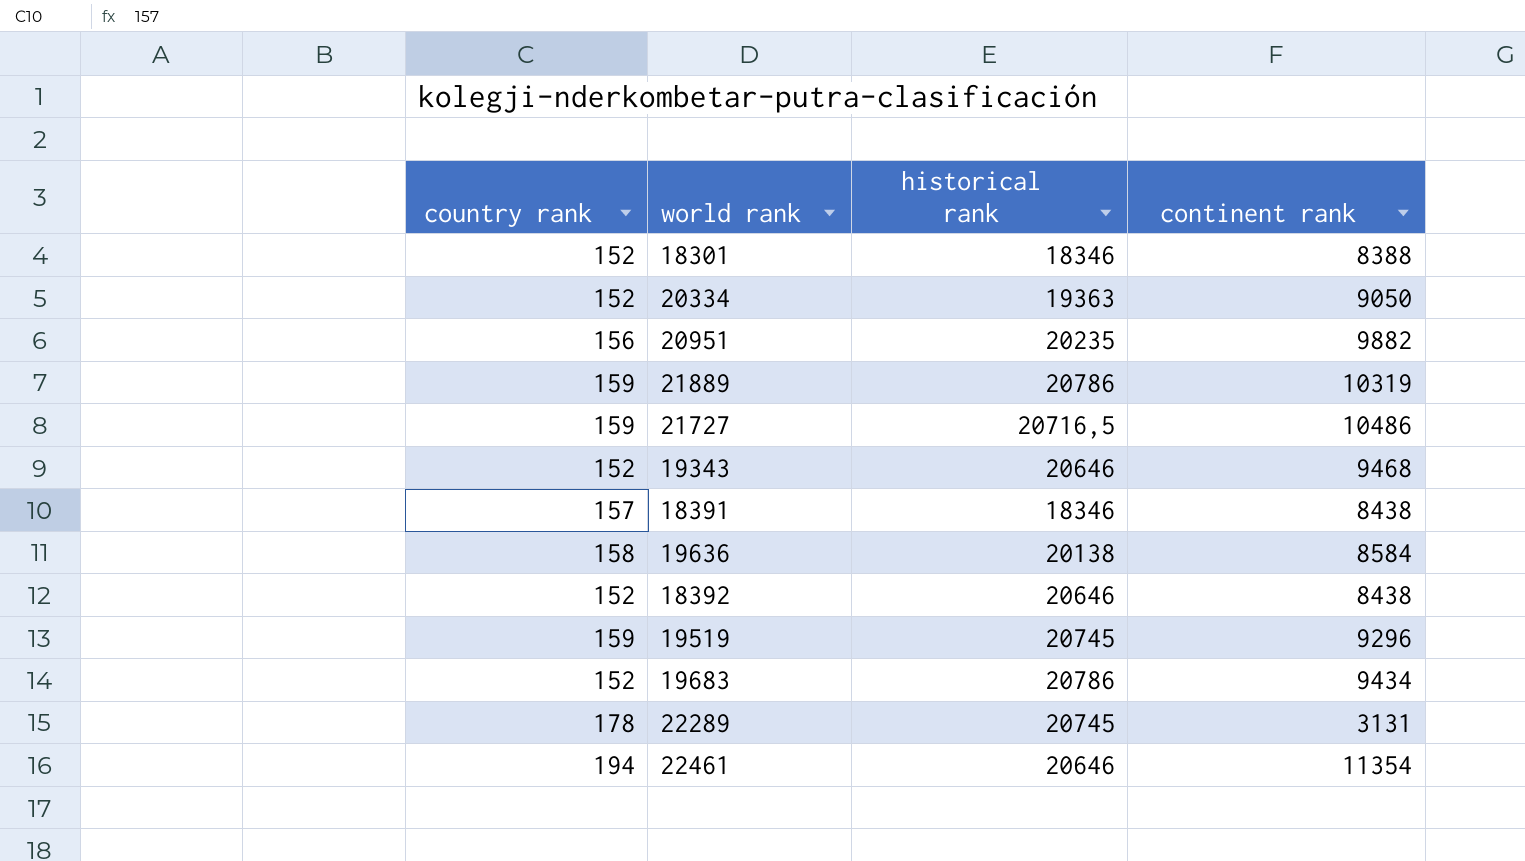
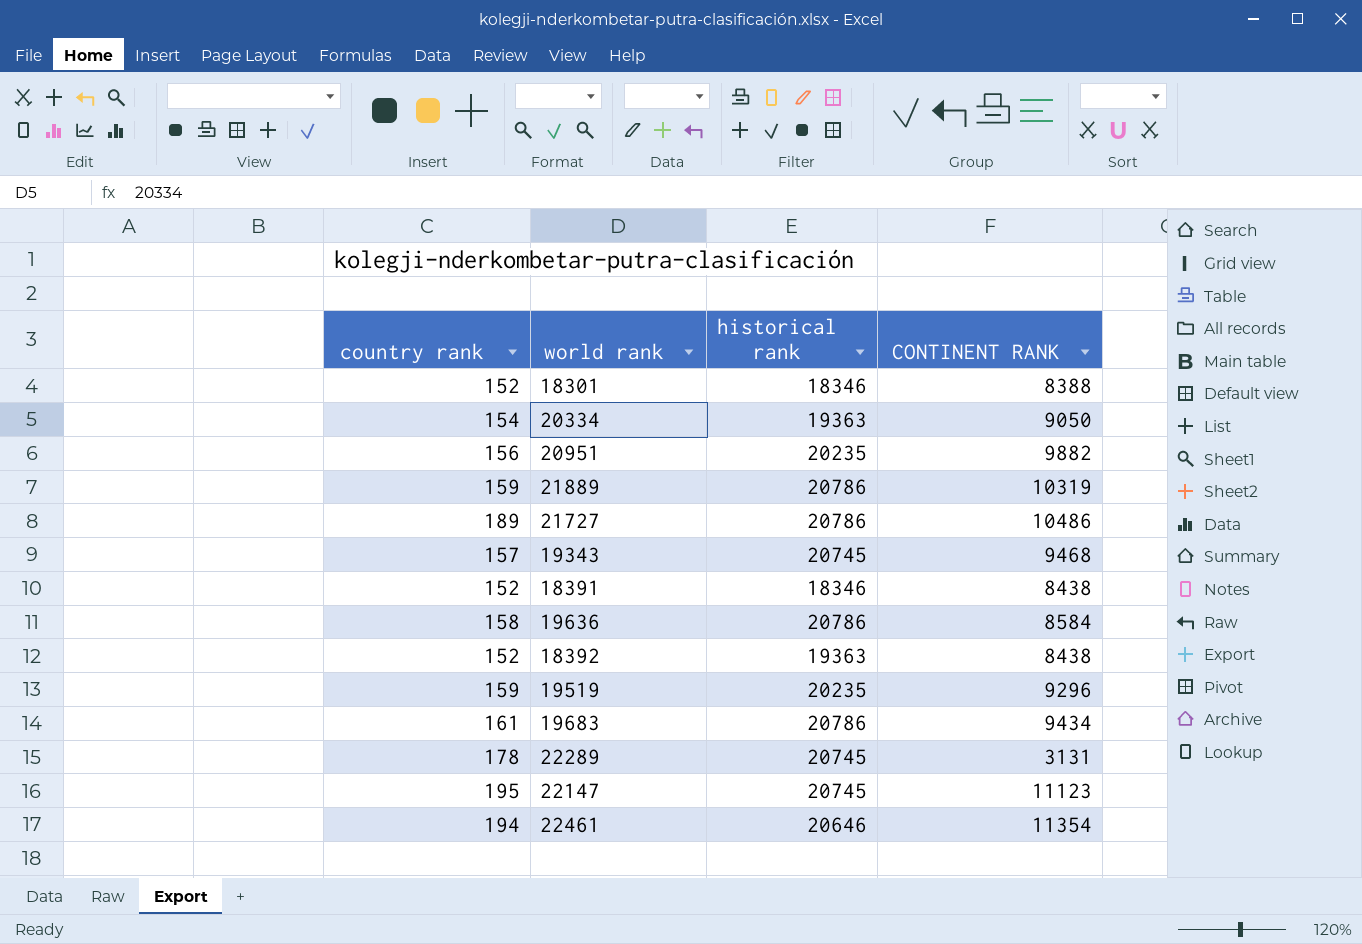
column name: continent rank -> CONTINENT RANK
20334 | country rank: 152 -> 154
21727 | country rank: 159 -> 189
21727 | historical rank: 20716,5 -> 20786
19343 | country rank: 152 -> 157
19343 | historical rank: 20646 -> 20745
18391 | country rank: 157 -> 152
19636 | historical rank: 20138 -> 20786
18392 | historical rank: 20646 -> 19363
19519 | historical rank: 20745 -> 20235
19683 | country rank: 152 -> 161
row 22147: none -> 195 | 20745 | 11123

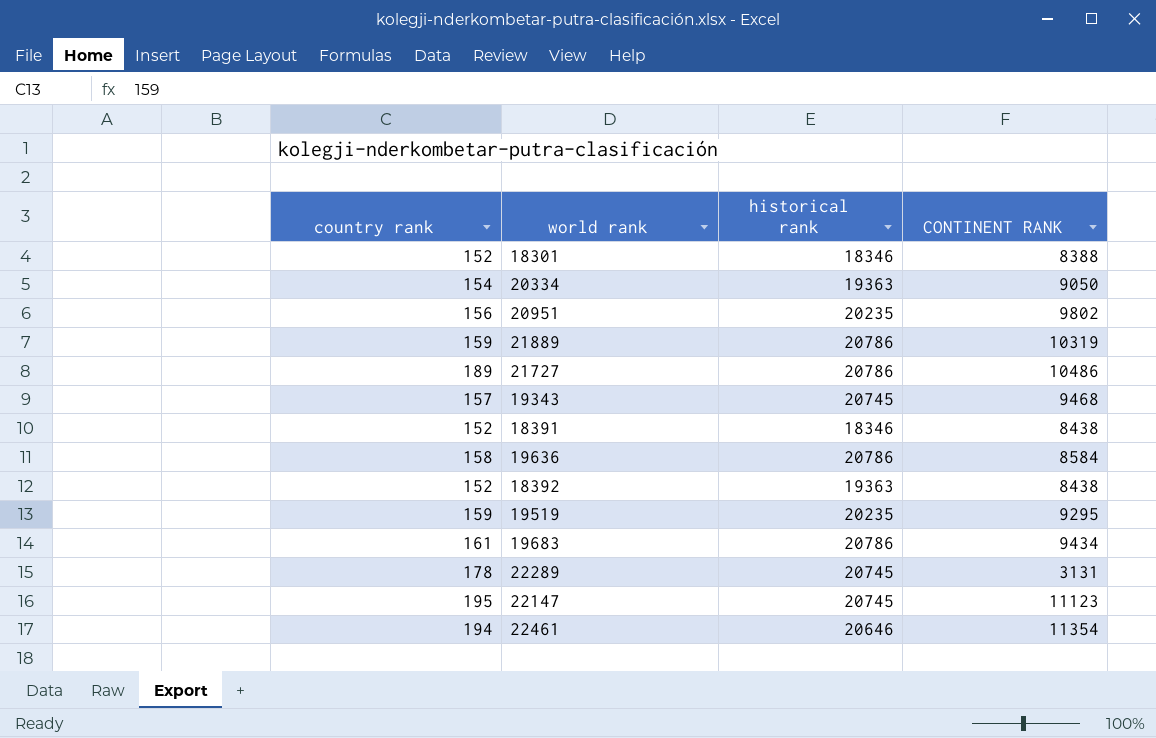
20951 | CONTINENT RANK: 9882 -> 9802
19519 | CONTINENT RANK: 9296 -> 9295

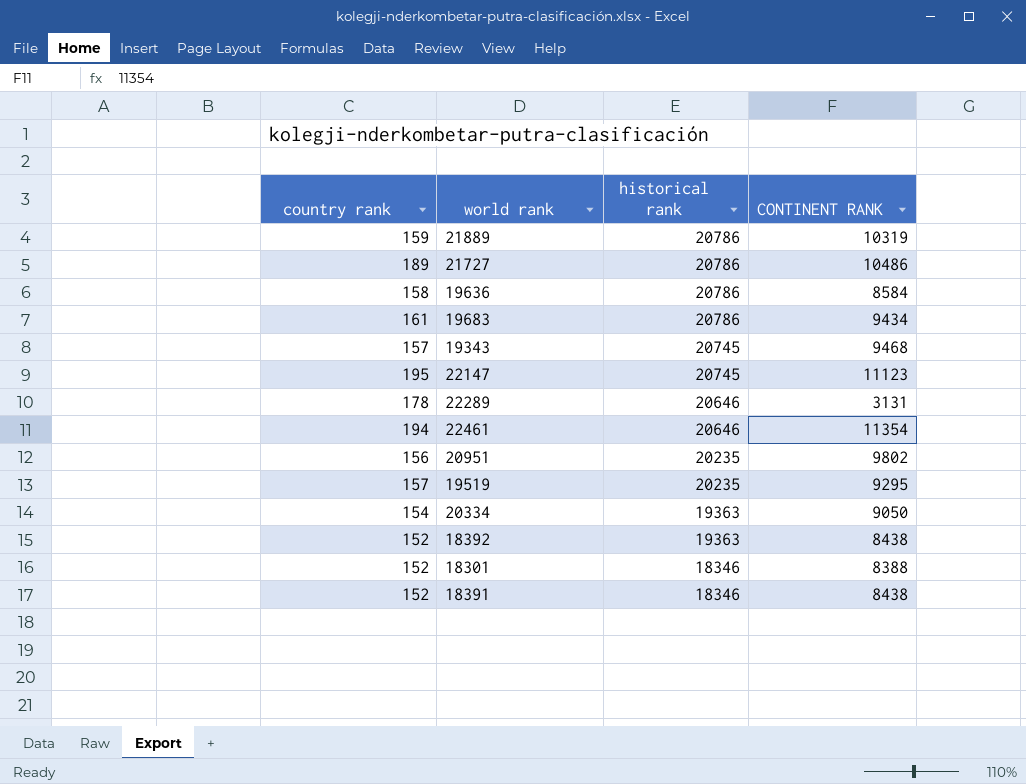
row order: none -> historical rank descending
22289 | historical rank: 20745 -> 20646
19519 | country rank: 159 -> 157

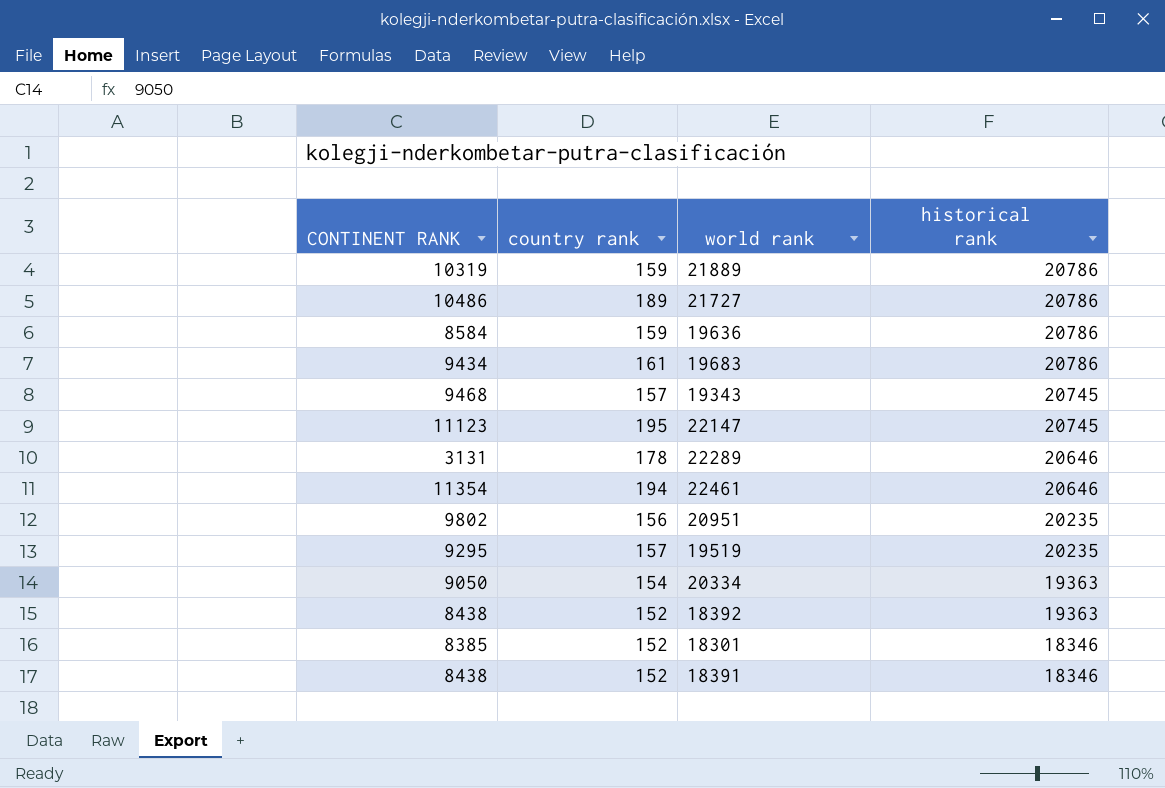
column CONTINENT RANK | position: 4 -> 1
19636 | country rank: 158 -> 159
18301 | CONTINENT RANK: 8388 -> 8385

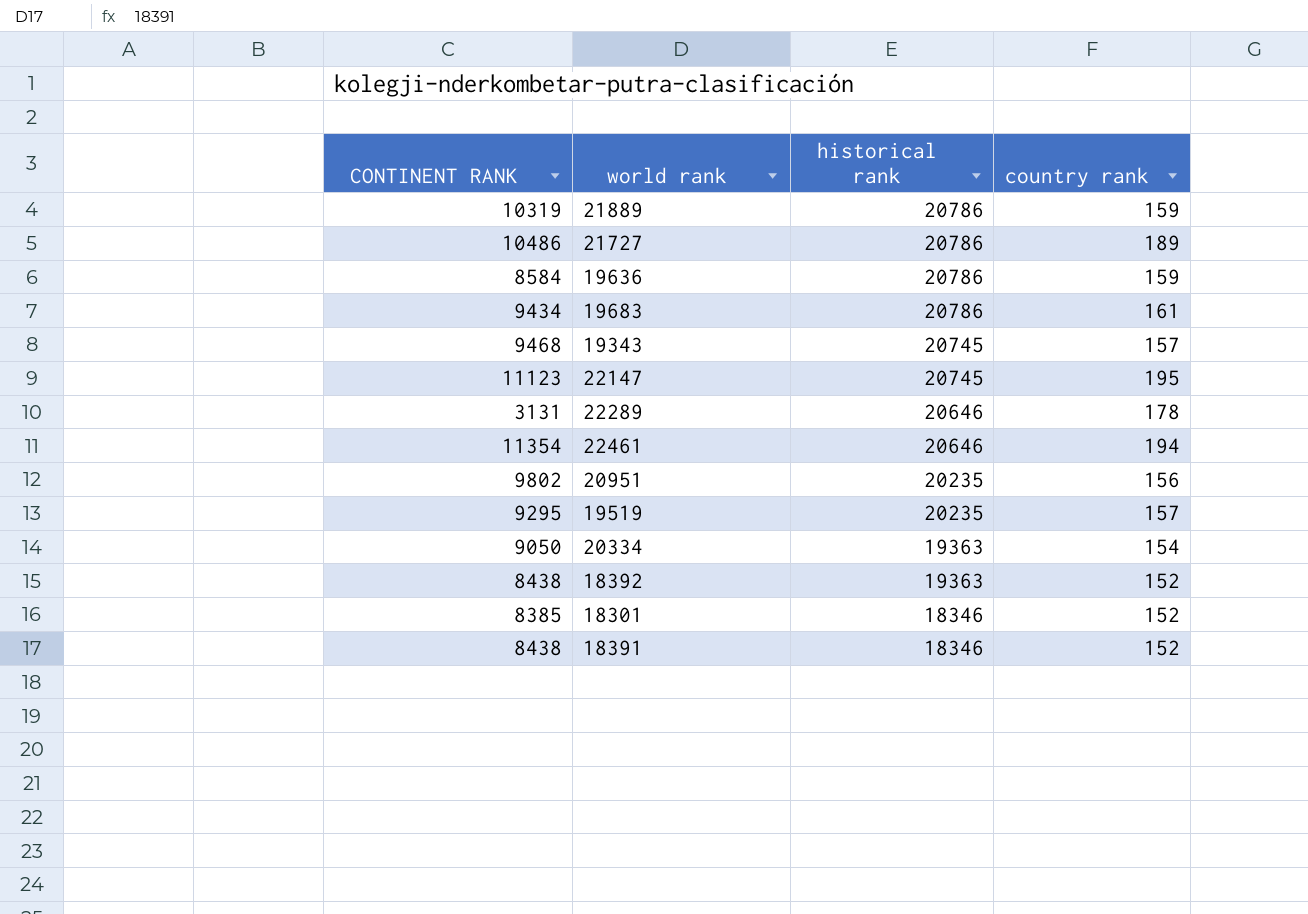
column country rank | position: 2 -> 4

